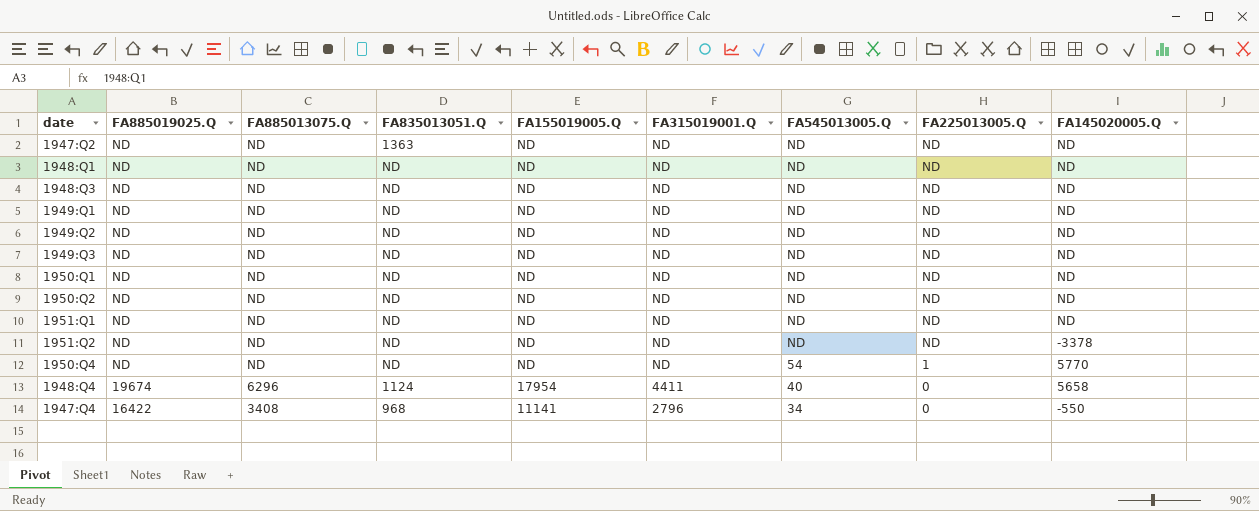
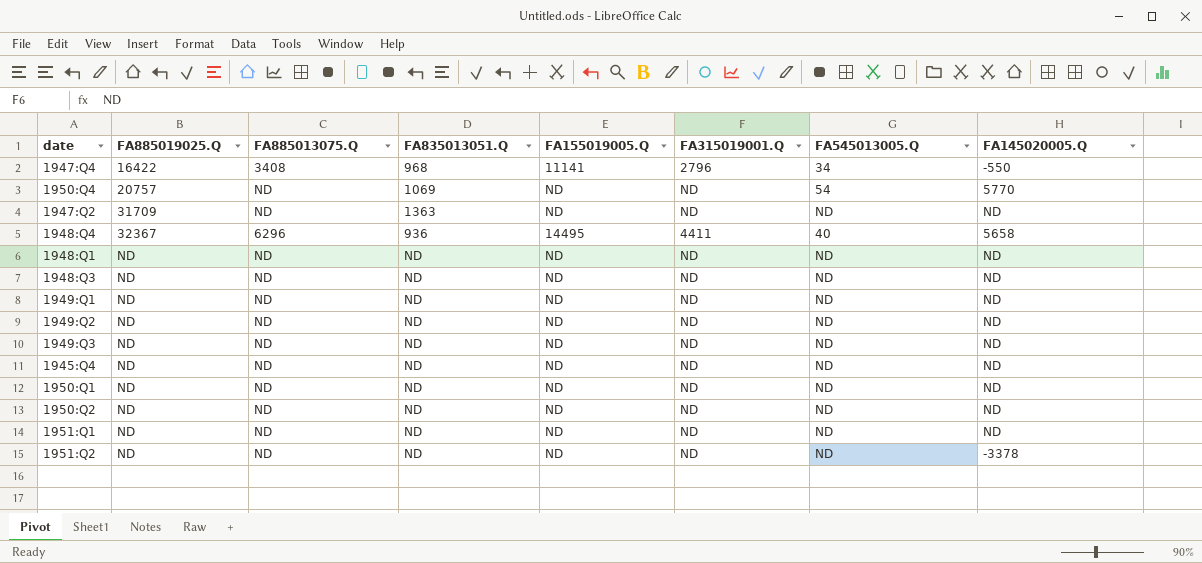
row order: FA885019025.Q descending -> FA885019025.Q ascending
column FA225013005.Q | position: 8 -> none
1950:Q4 | FA885019025.Q: ND -> 20757
1950:Q4 | FA835013051.Q: ND -> 1069
1947:Q2 | FA885019025.Q: ND -> 31709
1948:Q4 | FA885019025.Q: 19674 -> 32367
1948:Q4 | FA835013051.Q: 1124 -> 936
1948:Q4 | FA155019005.Q: 17954 -> 14495
row 1945:Q4: none -> ND | ND | ND | ND | ND | ND | ND

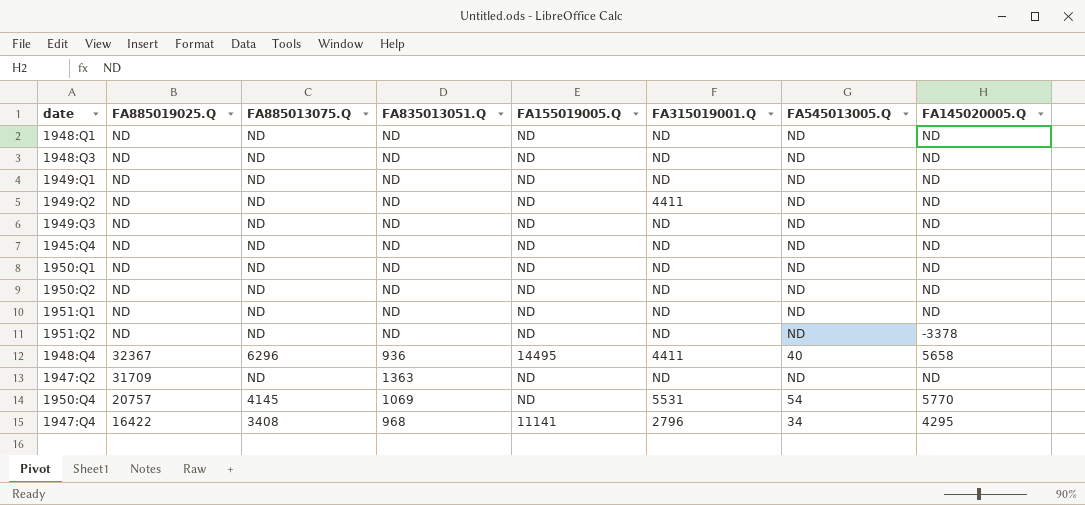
row order: FA885019025.Q ascending -> FA885019025.Q descending
1949:Q2 | FA315019001.Q: ND -> 4411
1950:Q4 | FA885013075.Q: ND -> 4145
1950:Q4 | FA315019001.Q: ND -> 5531
1947:Q4 | FA145020005.Q: -550 -> 4295

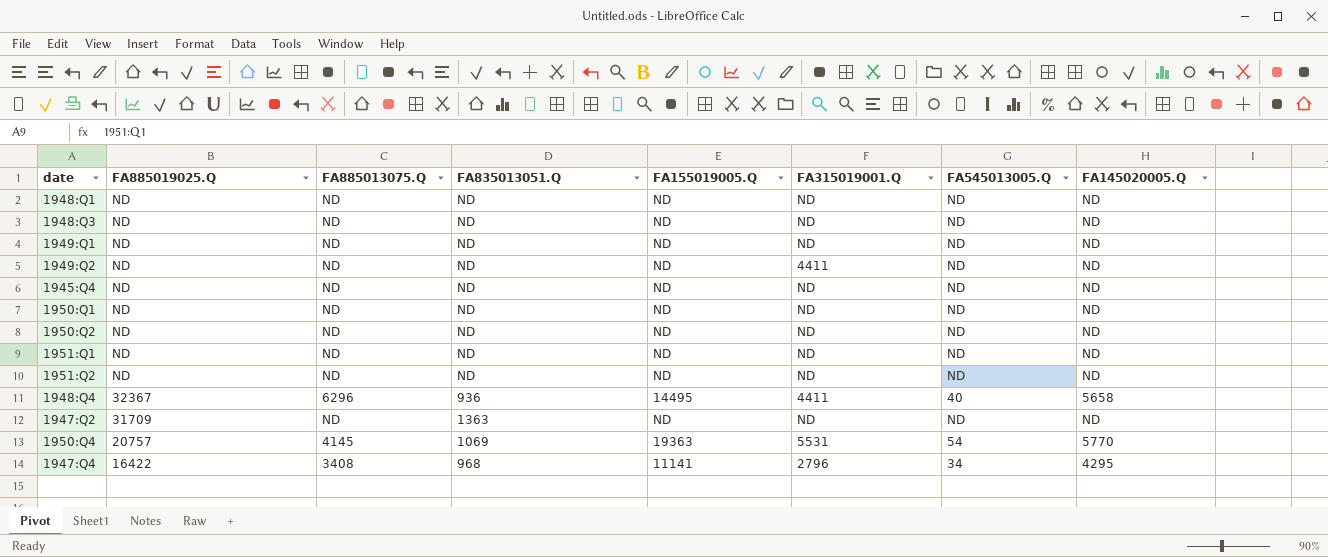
row 1949:Q3: ND | ND | ND | ND | ND | ND | ND -> none
1951:Q2 | FA145020005.Q: -3378 -> ND
1950:Q4 | FA155019005.Q: ND -> 19363

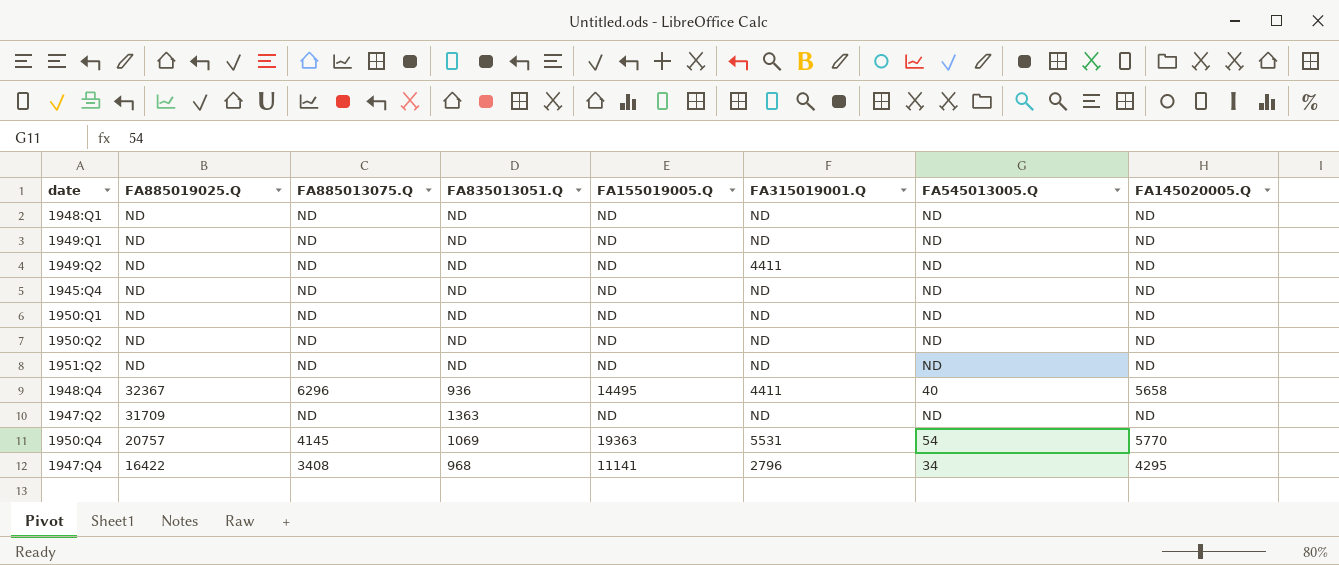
row 1948:Q3: ND | ND | ND | ND | ND | ND | ND -> none
row 1951:Q1: ND | ND | ND | ND | ND | ND | ND -> none

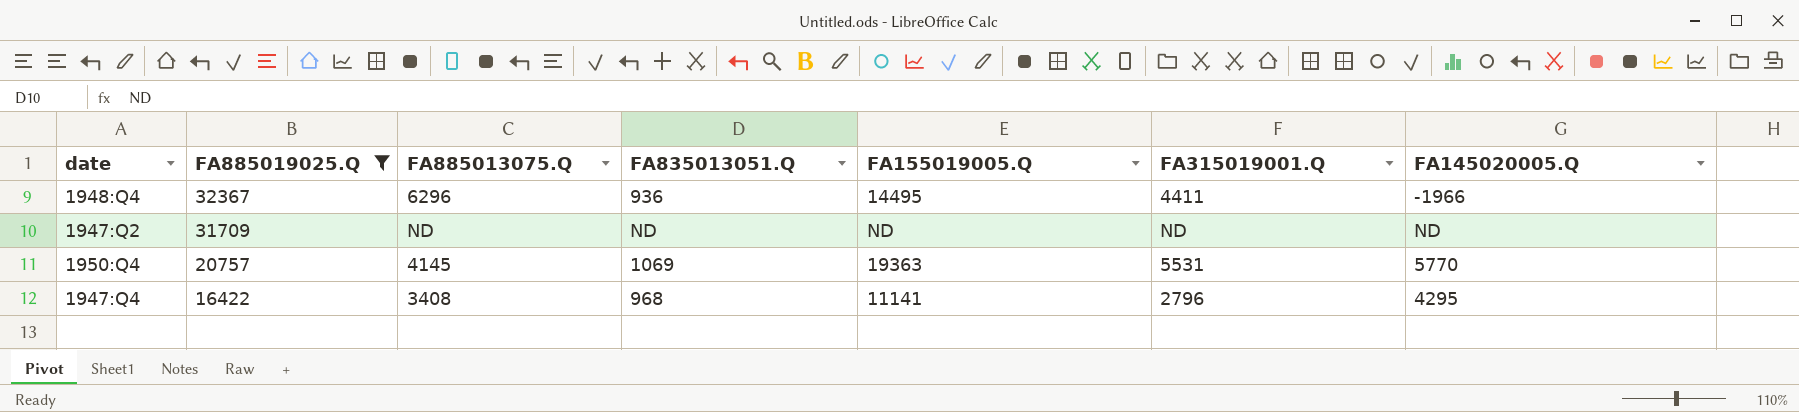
filter: none -> FA885019025.Q != ND
column FA545013005.Q | position: 7 -> none
1948:Q4 | FA145020005.Q: 5658 -> -1966
1947:Q2 | FA835013051.Q: 1363 -> ND

